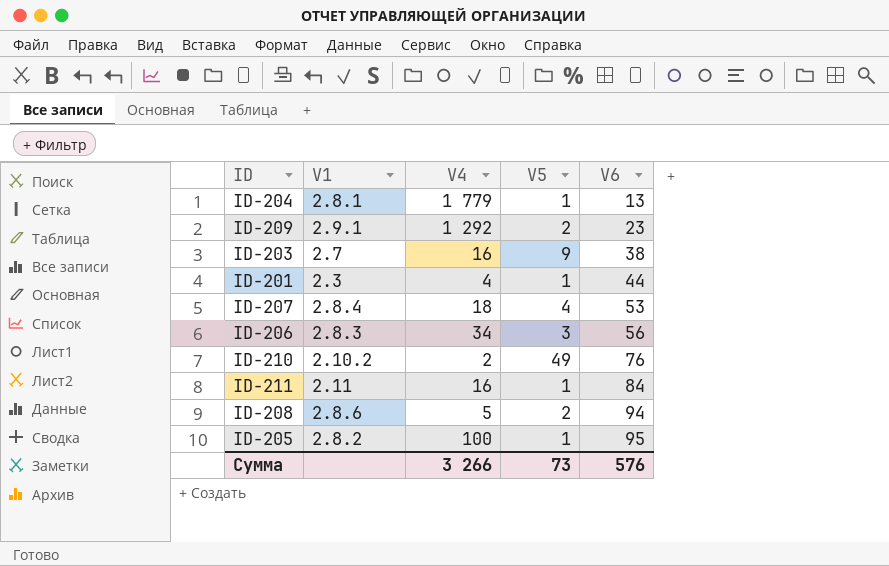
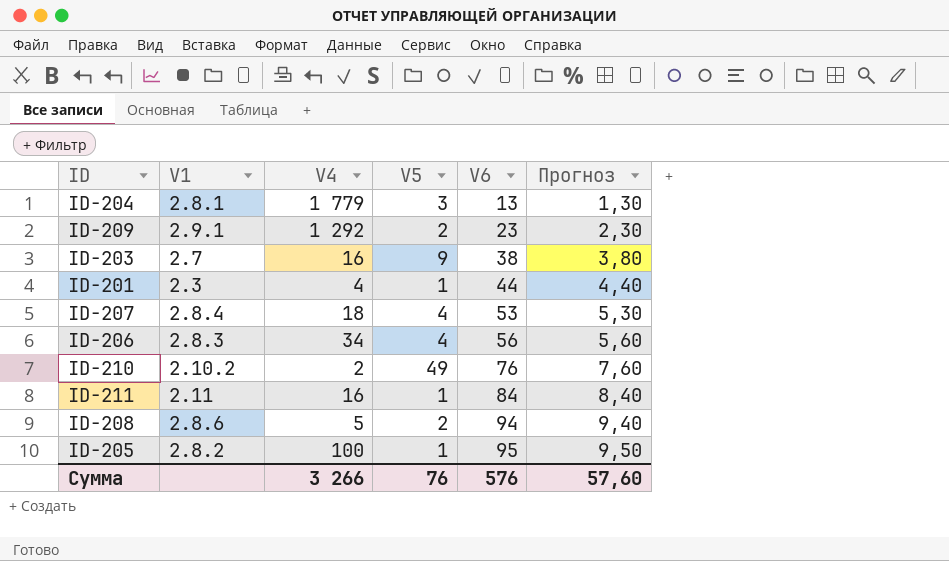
column Прогноз | formula: none -> [V6] * 0,1
ID-204 | V5: 1 -> 3
ID-206 | V5: 3 -> 4
Сумма | V5: 73 -> 76

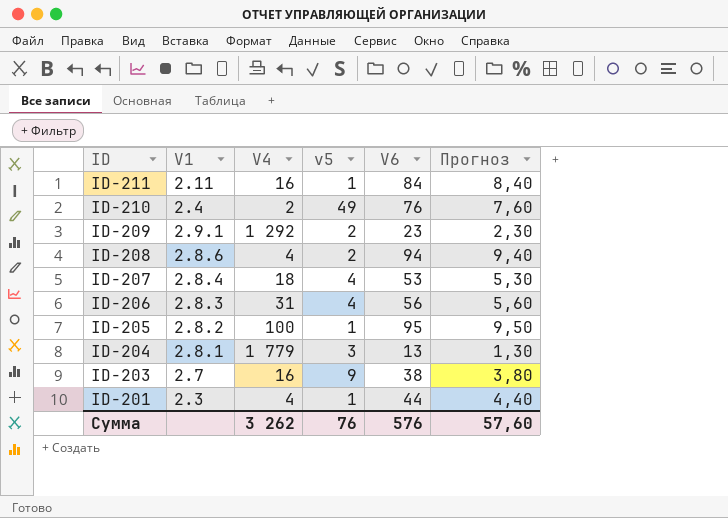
row order: V6 ascending -> ID descending
column name: V5 -> v5
ID-210 | V1: 2.10.2 -> 2.4
ID-208 | V4: 5 -> 4
ID-206 | V4: 34 -> 31
Сумма | V4: 3 266 -> 3 262

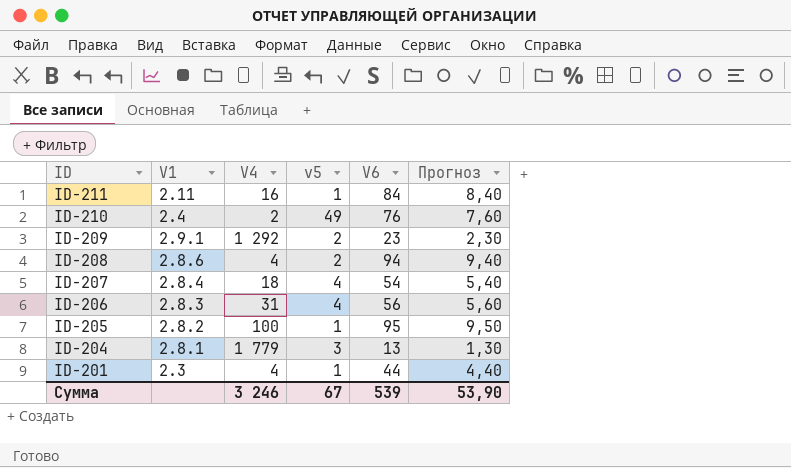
row ID-203: 2.7 | 16 | 9 | 38 | 3,80 -> none
ID-207 | V6: 53 -> 54
ID-207 | Прогноз: 5,30 -> 5,40
Сумма | V4: 3 262 -> 3 246
Сумма | v5: 76 -> 67
Сумма | V6: 576 -> 539
Сумма | Прогноз: 57,60 -> 53,90

